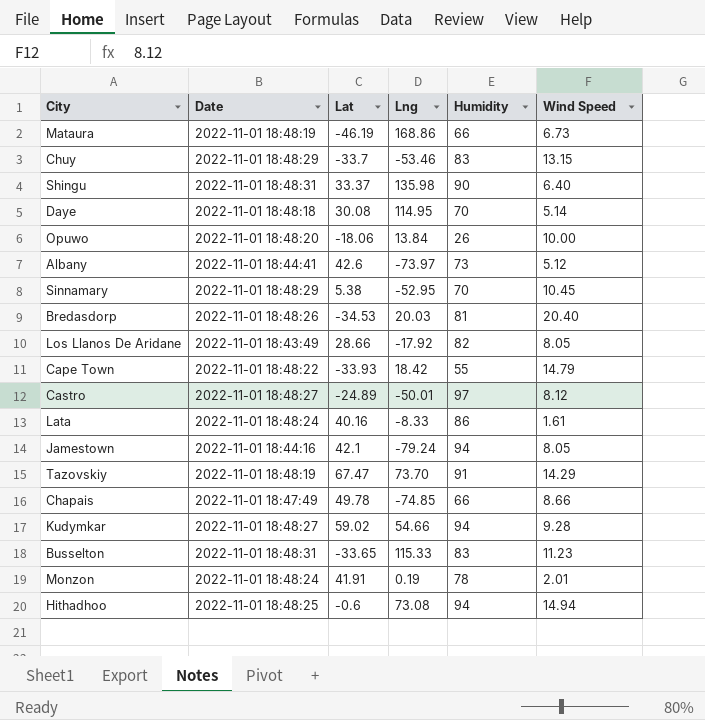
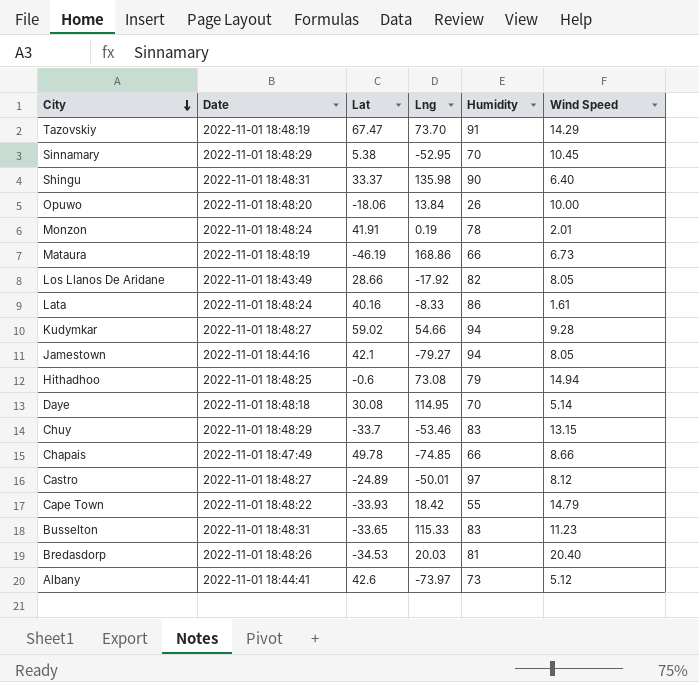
row order: none -> City descending
Jamestown | Lng: -79.24 -> -79.27
Hithadhoo | Humidity: 94 -> 79

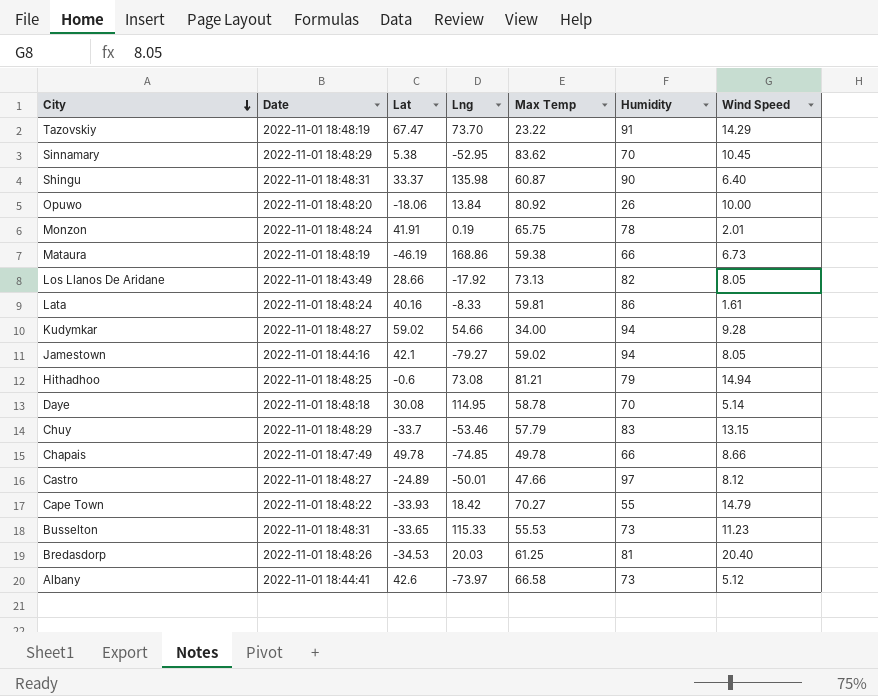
column Max Temp | position: none -> 5
Busselton | Humidity: 83 -> 73

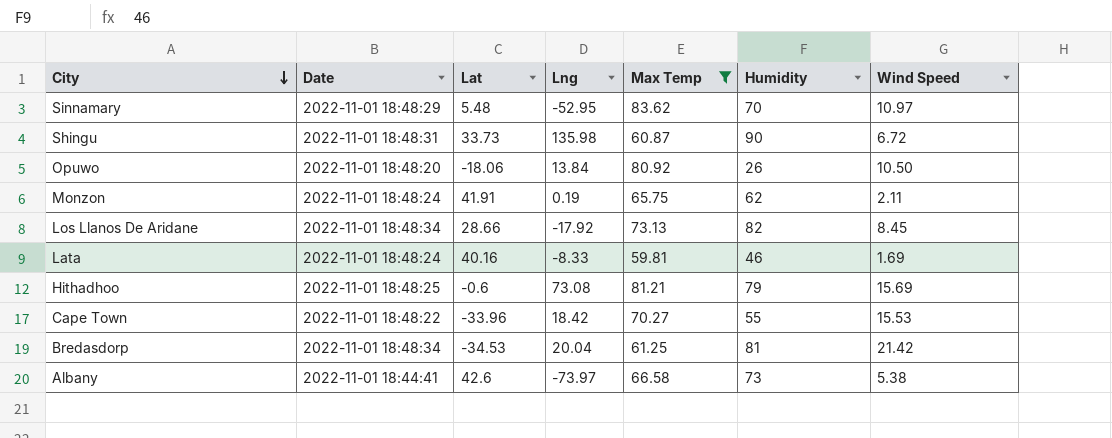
filter: none -> Max Temp >= 59.81
Sinnamary | Lat: 5.38 -> 5.48
Sinnamary | Wind Speed: 10.45 -> 10.97
Shingu | Lat: 33.37 -> 33.73
Shingu | Wind Speed: 6.40 -> 6.72
Opuwo | Wind Speed: 10.00 -> 10.50
Monzon | Humidity: 78 -> 62
Monzon | Wind Speed: 2.01 -> 2.11
Los Llanos De Aridane | Date: 2022-11-01 18:43:49 -> 2022-11-01 18:48:34
Los Llanos De Aridane | Wind Speed: 8.05 -> 8.45
Lata | Humidity: 86 -> 46
Lata | Wind Speed: 1.61 -> 1.69
Hithadhoo | Wind Speed: 14.94 -> 15.69
Cape Town | Lat: -33.93 -> -33.96
Cape Town | Wind Speed: 14.79 -> 15.53
Bredasdorp | Date: 2022-11-01 18:48:26 -> 2022-11-01 18:48:34
Bredasdorp | Lng: 20.03 -> 20.04
Bredasdorp | Wind Speed: 20.40 -> 21.42
Albany | Wind Speed: 5.12 -> 5.38

